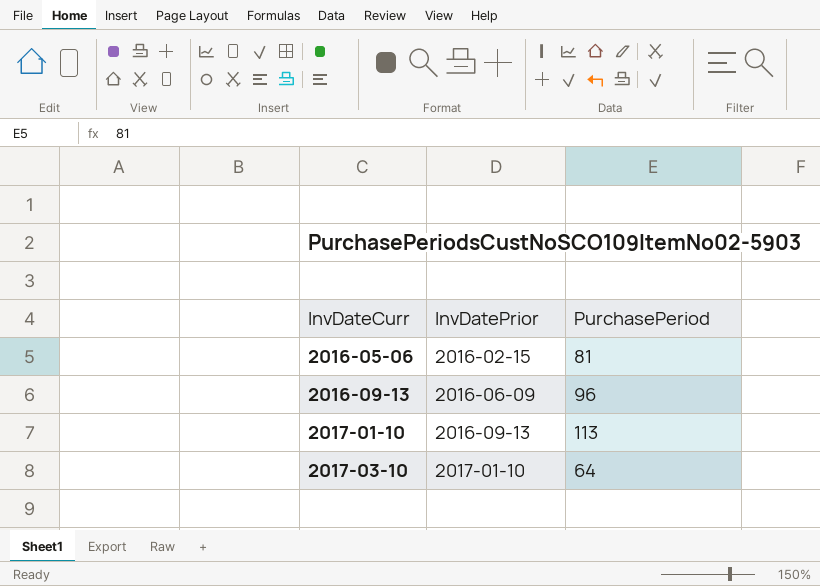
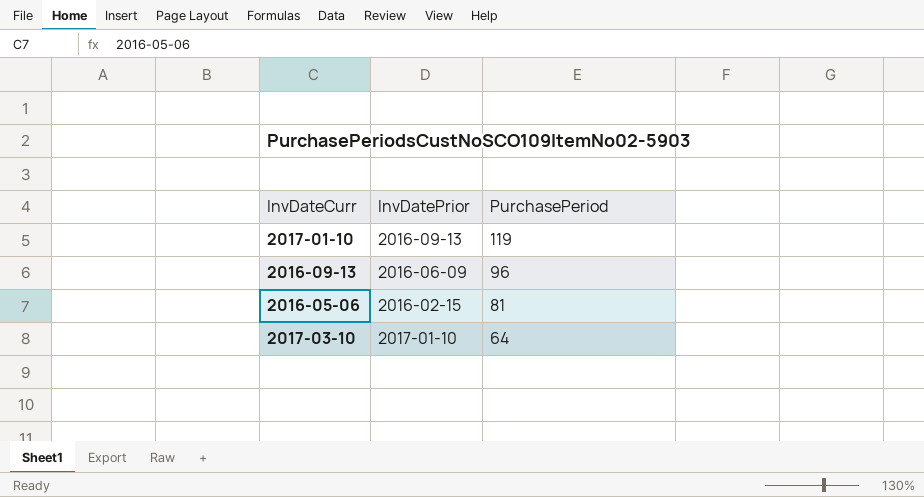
row order: InvDateCurr ascending -> PurchasePeriod descending
2017-01-10 | PurchasePeriod: 113 -> 119

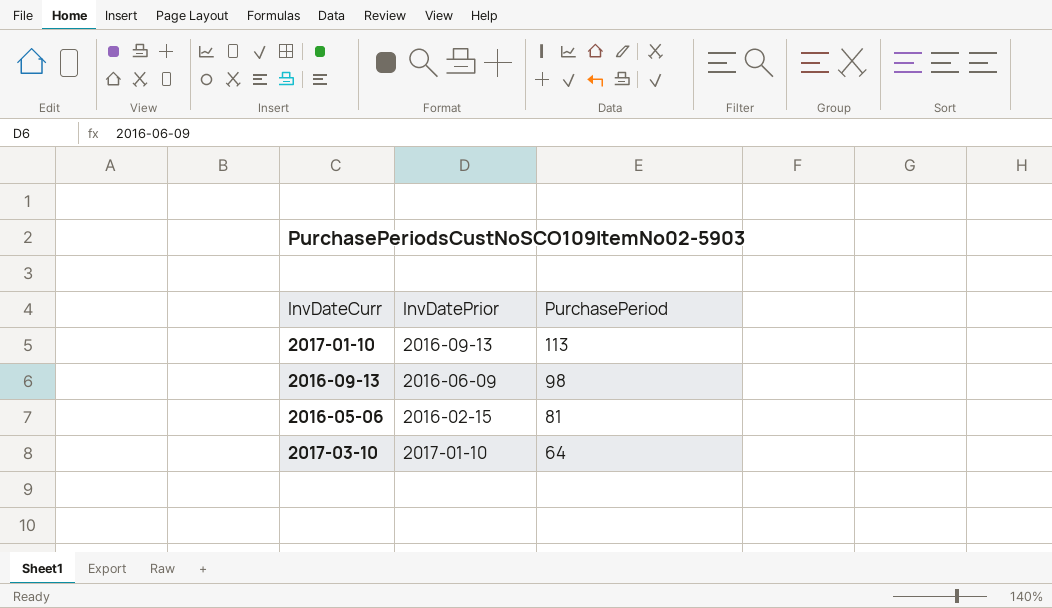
2017-01-10 | PurchasePeriod: 119 -> 113
2016-09-13 | PurchasePeriod: 96 -> 98

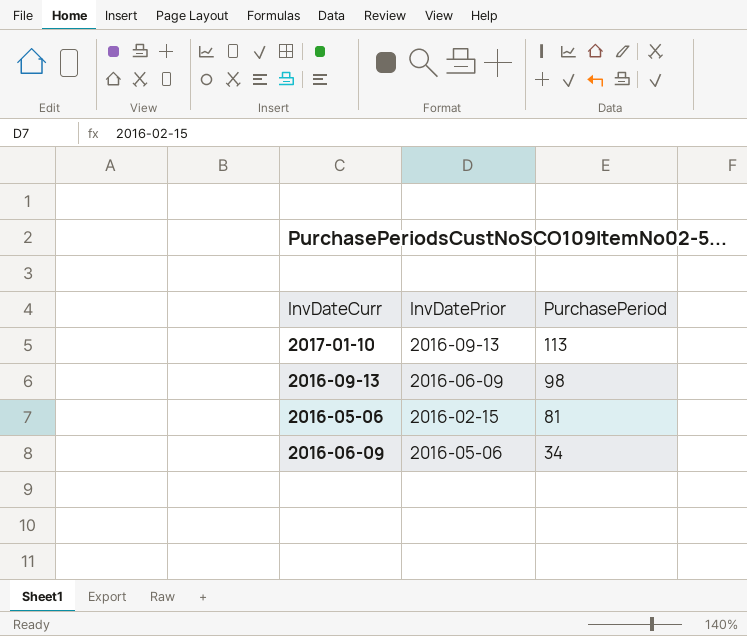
row 2017-03-10: 2017-01-10 | 64 -> none
row 2016-06-09: none -> 2016-05-06 | 34

